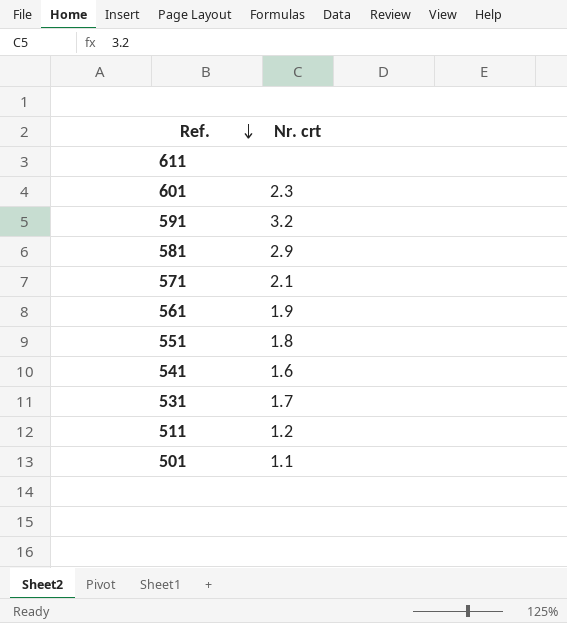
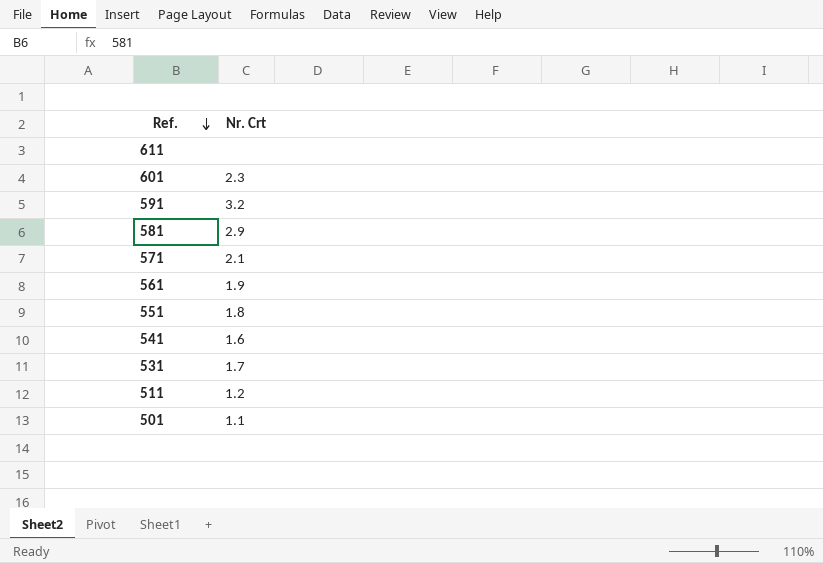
column name: Nr. crt -> Nr. Crt

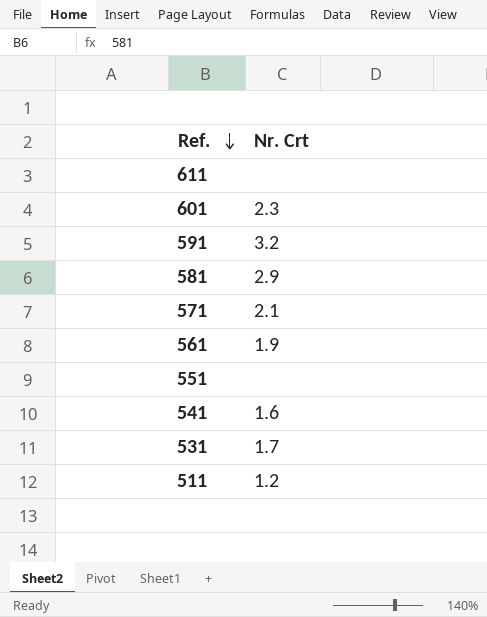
row 501: 1.1 -> none
551 | Nr. Crt: 1.8 -> none

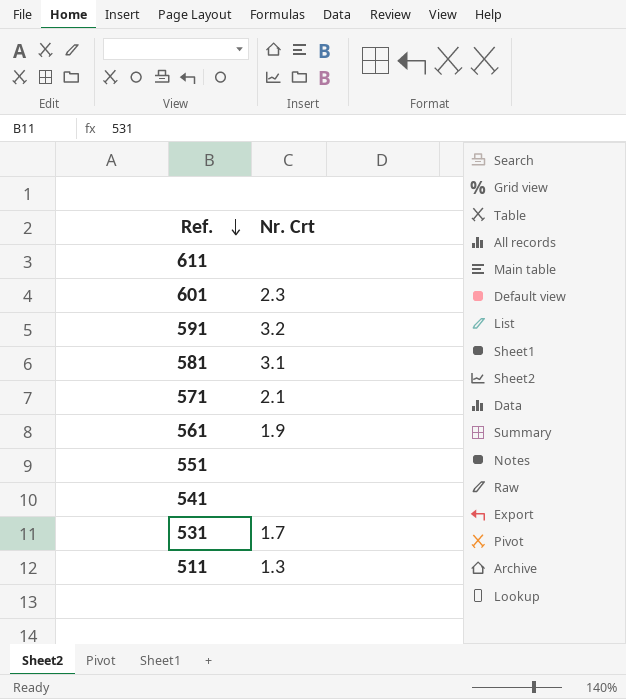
581 | Nr. Crt: 2.9 -> 3.1
541 | Nr. Crt: 1.6 -> none
511 | Nr. Crt: 1.2 -> 1.3

